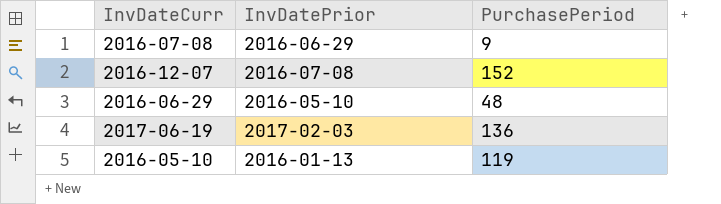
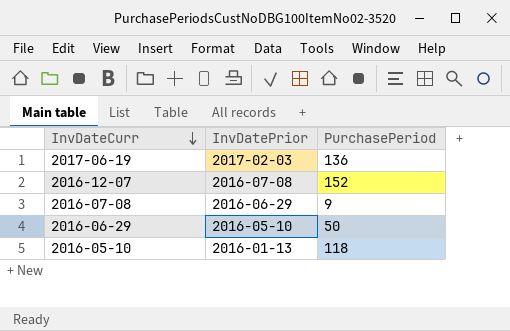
row order: none -> InvDateCurr descending
2016-06-29 | PurchasePeriod: 48 -> 50
2016-05-10 | PurchasePeriod: 119 -> 118

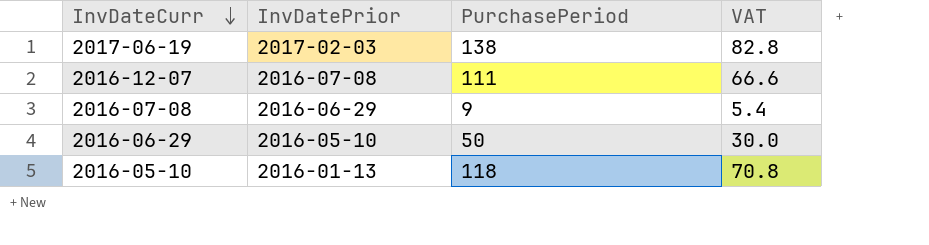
column VAT | formula: none -> [PurchasePeriod] * 0.6
2017-06-19 | PurchasePeriod: 136 -> 138
2016-12-07 | PurchasePeriod: 152 -> 111

